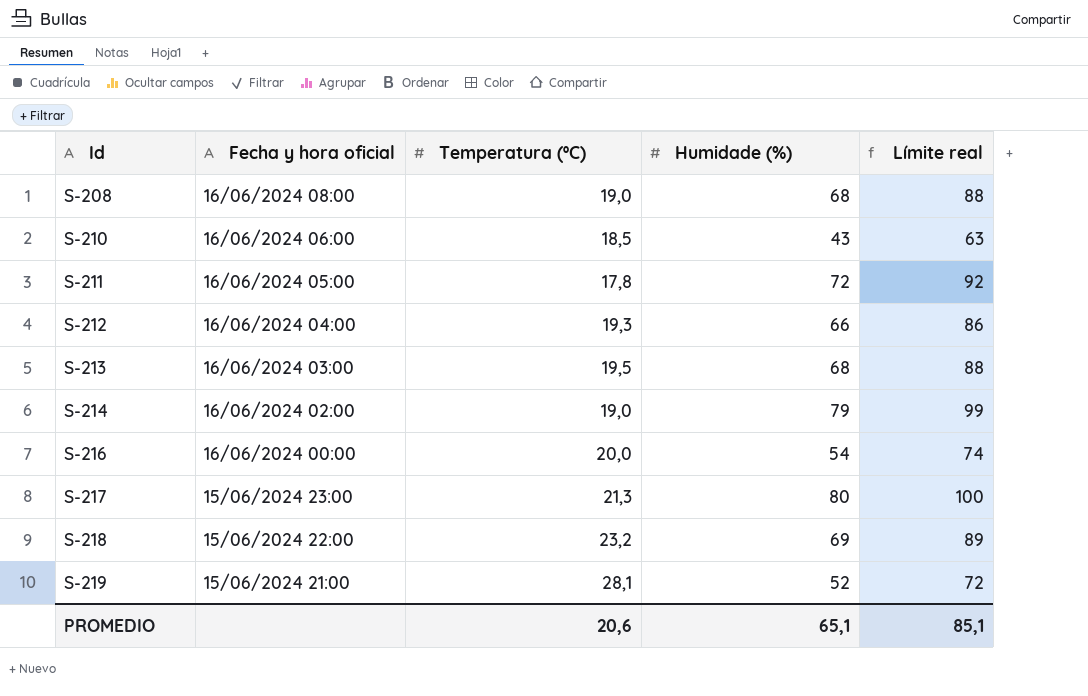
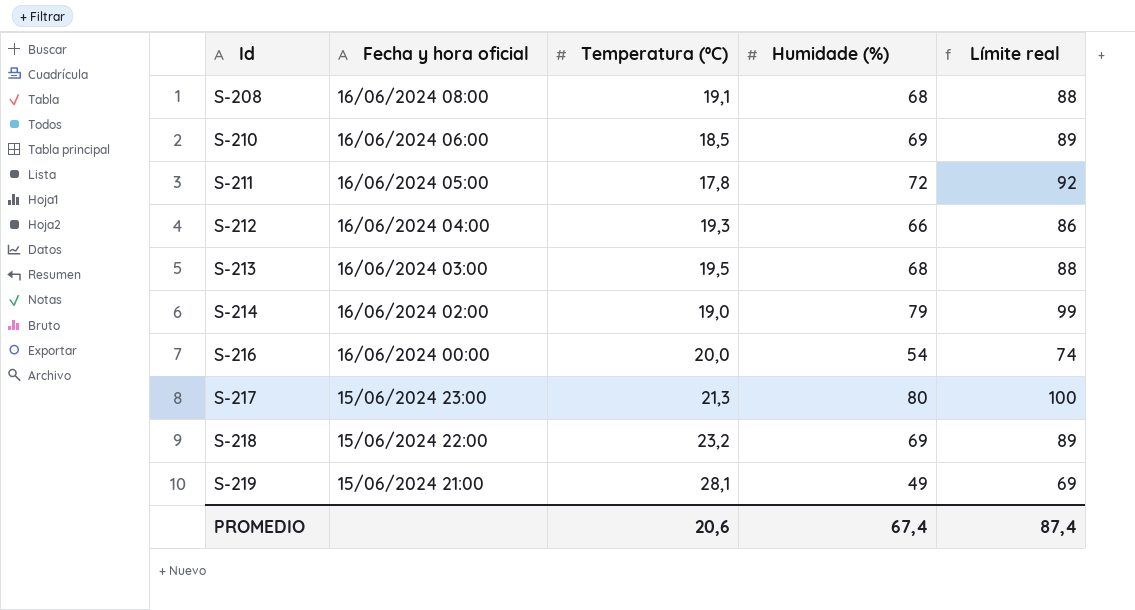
S-208 | Temperatura (ºC): 19,0 -> 19,1
S-210 | Humidade (%): 43 -> 69
S-210 | Límite real: 63 -> 89
S-219 | Humidade (%): 52 -> 49
S-219 | Límite real: 72 -> 69
PROMEDIO | Humidade (%): 65,1 -> 67,4
PROMEDIO | Límite real: 85,1 -> 87,4

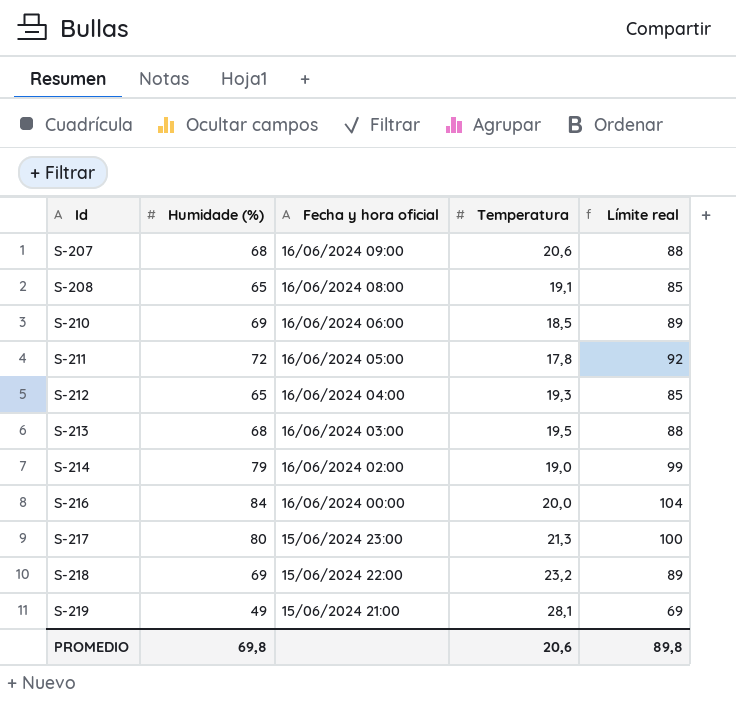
column Humidade (%) | position: 4 -> 2
column name: Temperatura (ºC) -> Temperatura
row S-207: none -> 68 | 16/06/2024 09:00 | 20,6 | 88
S-208 | Humidade (%): 68 -> 65
S-208 | Límite real: 88 -> 85
S-212 | Humidade (%): 66 -> 65
S-212 | Límite real: 86 -> 85
S-216 | Humidade (%): 54 -> 84
S-216 | Límite real: 74 -> 104
PROMEDIO | Humidade (%): 67,4 -> 69,8
PROMEDIO | Límite real: 87,4 -> 89,8

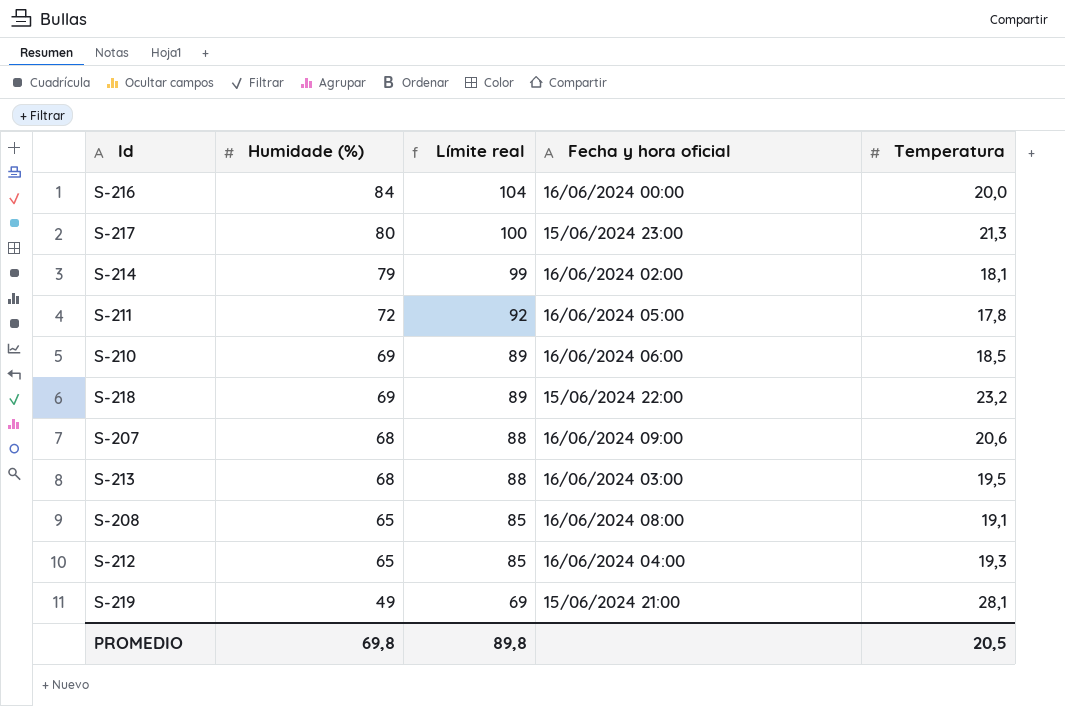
row order: Id ascending -> Humidade (%) descending
column Límite real | position: 5 -> 3
S-214 | Temperatura: 19,0 -> 18,1
PROMEDIO | Temperatura: 20,6 -> 20,5

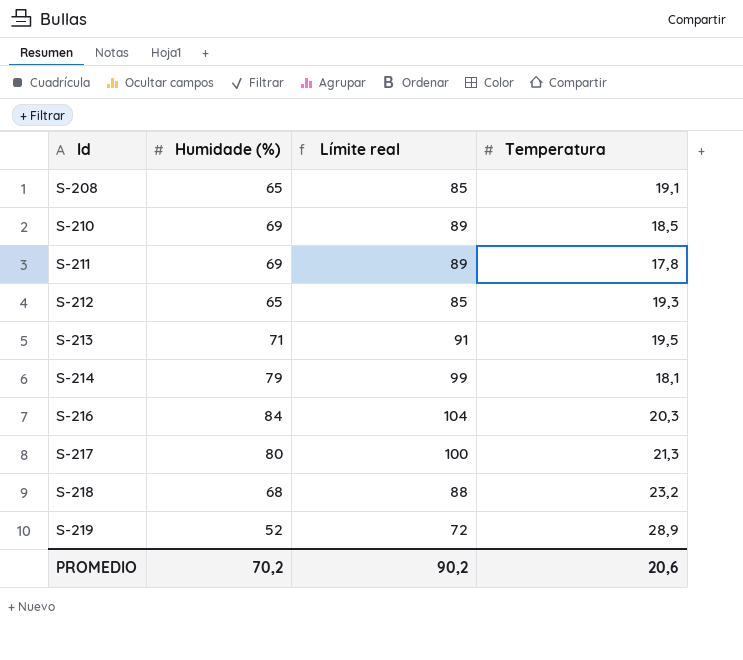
row order: Humidade (%) descending -> Id ascending
column Fecha y hora oficial | position: 4 -> none
row S-207: 68 | 88 | 16/06/2024 09:00 | 20,6 -> none
S-211 | Humidade (%): 72 -> 69
S-211 | Límite real: 92 -> 89
S-213 | Humidade (%): 68 -> 71
S-213 | Límite real: 88 -> 91
S-216 | Temperatura: 20,0 -> 20,3
S-218 | Humidade (%): 69 -> 68
S-218 | Límite real: 89 -> 88
S-219 | Humidade (%): 49 -> 52
S-219 | Límite real: 69 -> 72
S-219 | Temperatura: 28,1 -> 28,9
PROMEDIO | Humidade (%): 69,8 -> 70,2
PROMEDIO | Límite real: 89,8 -> 90,2
PROMEDIO | Temperatura: 20,5 -> 20,6

